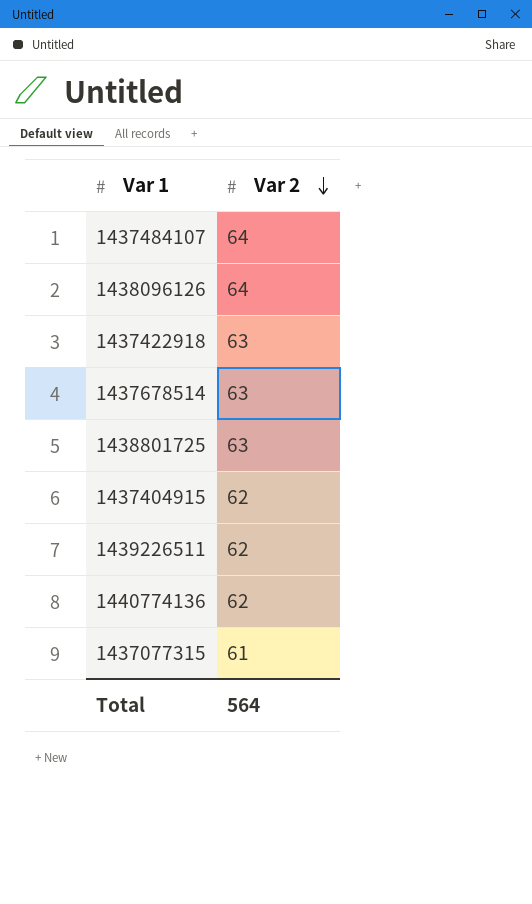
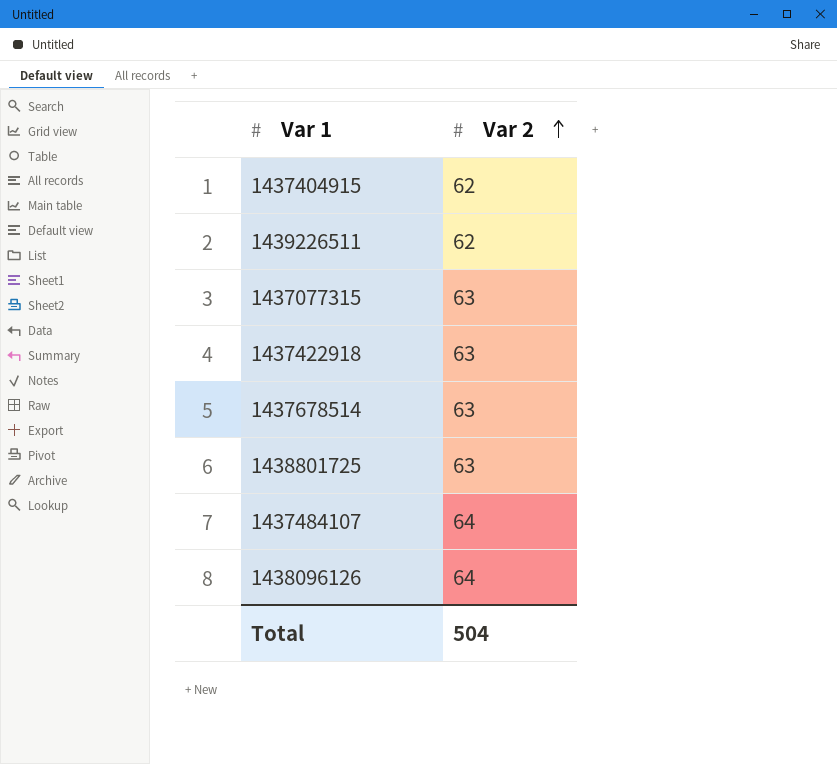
row order: Var 2 descending -> Var 2 ascending
row 1440774136: 62 -> none
1437077315 | Var 2: 61 -> 63
Total | Var 2: 564 -> 504

